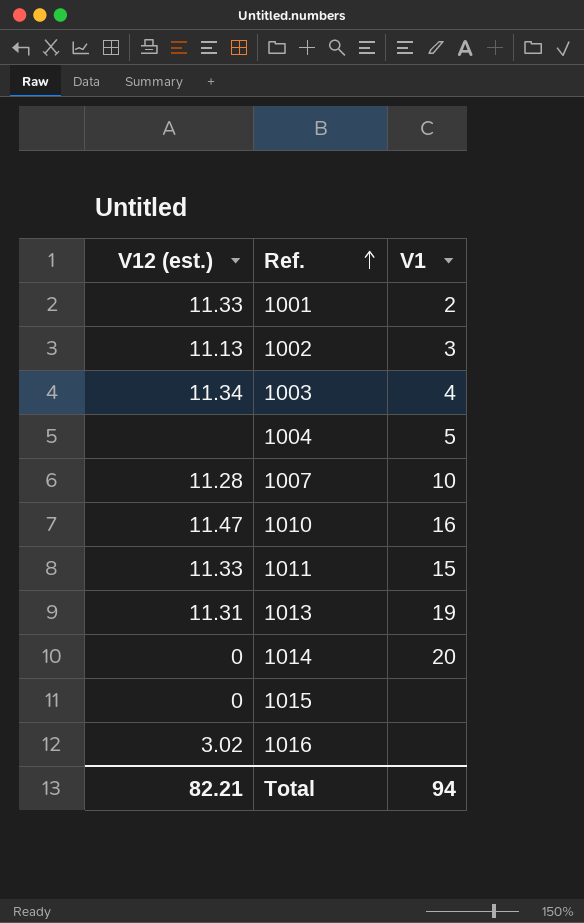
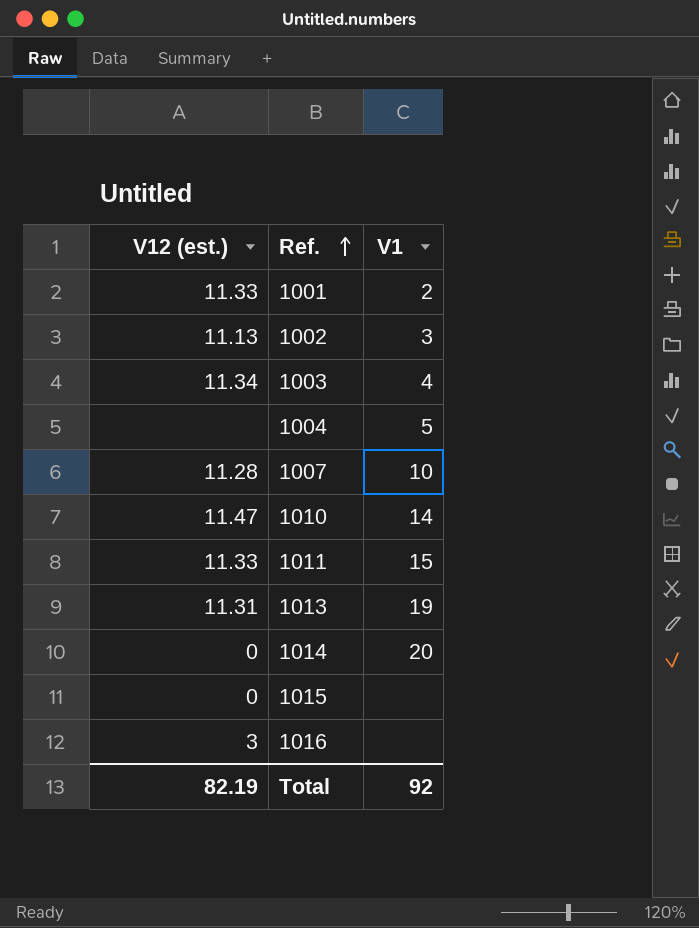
1010 | V1: 16 -> 14
1016 | V12 (est.): 3.02 -> 3
Total | V12 (est.): 82.21 -> 82.19
Total | V1: 94 -> 92

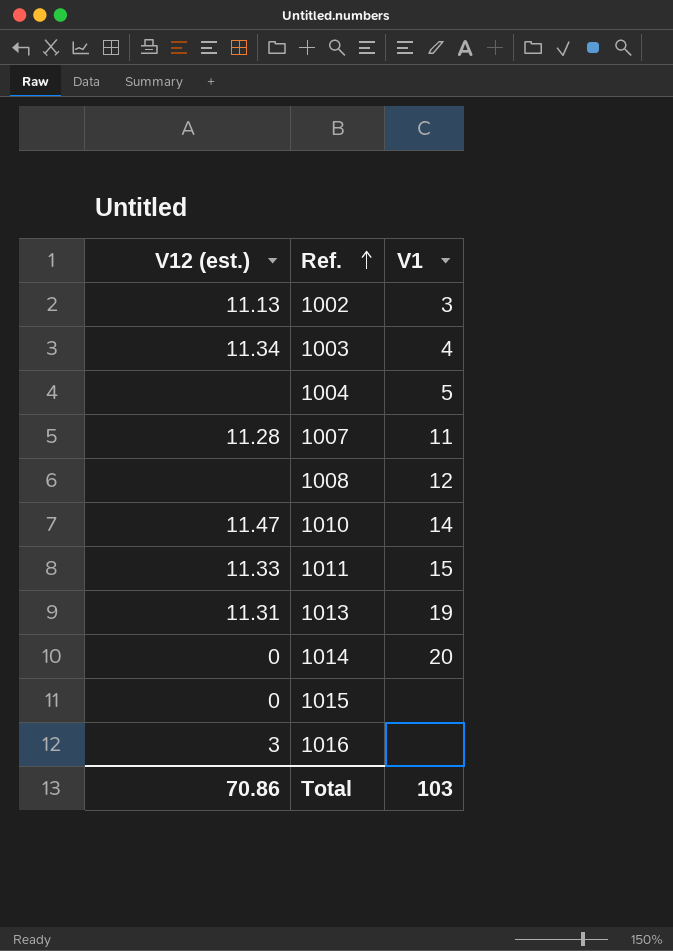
row 1001: 11.33 | 2 -> none
1007 | V1: 10 -> 11
row 1008: none -> none | 12
Total | V12 (est.): 82.19 -> 70.86
Total | V1: 92 -> 103

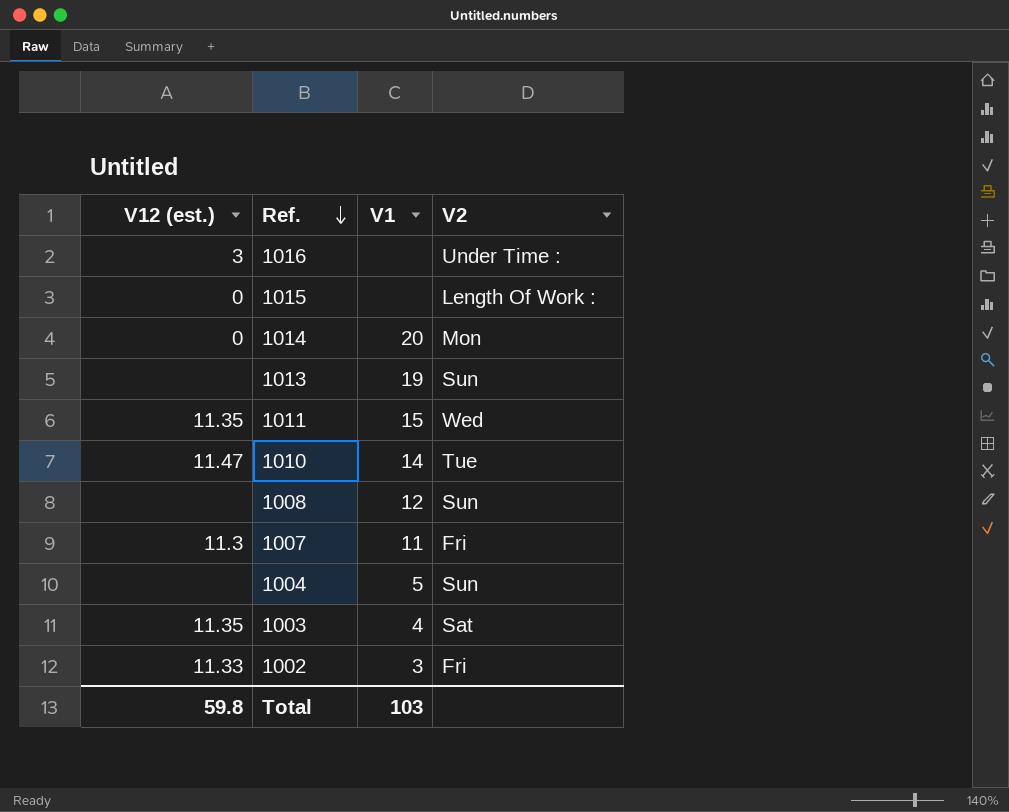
row order: Ref. ascending -> Ref. descending
column V2 | position: none -> 4
1013 | V12 (est.): 11.31 -> none
1011 | V12 (est.): 11.33 -> 11.35
1007 | V12 (est.): 11.28 -> 11.3
1003 | V12 (est.): 11.34 -> 11.35
1002 | V12 (est.): 11.13 -> 11.33
Total | V12 (est.): 70.86 -> 59.8

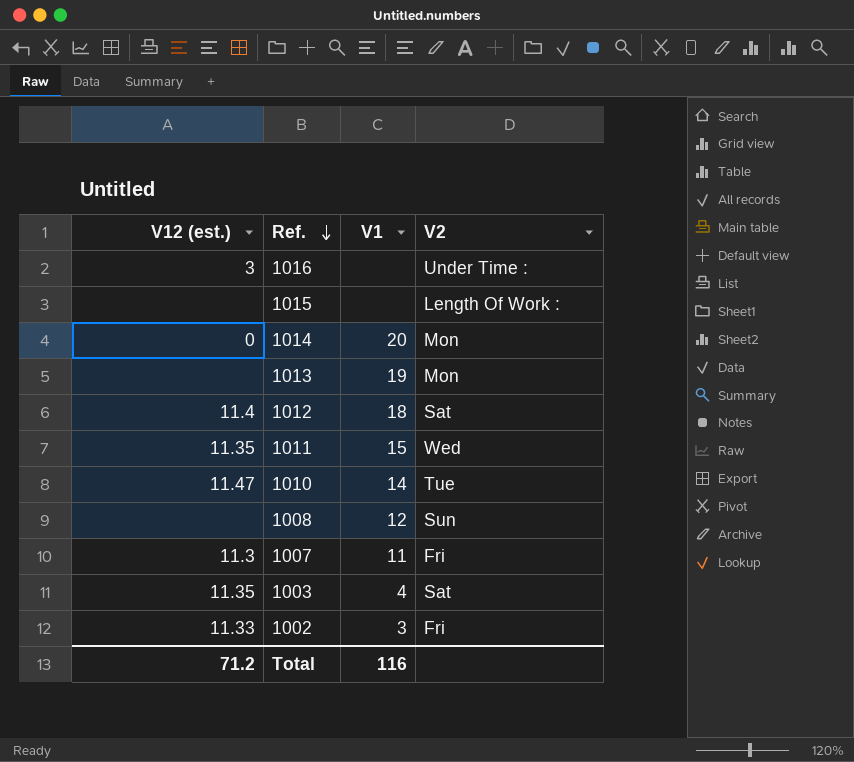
row 1004: none | 5 | Sun -> none
1015 | V12 (est.): 0 -> none
1013 | V2: Sun -> Mon
row 1012: none -> 11.4 | 18 | Sat
Total | V12 (est.): 59.8 -> 71.2
Total | V1: 103 -> 116

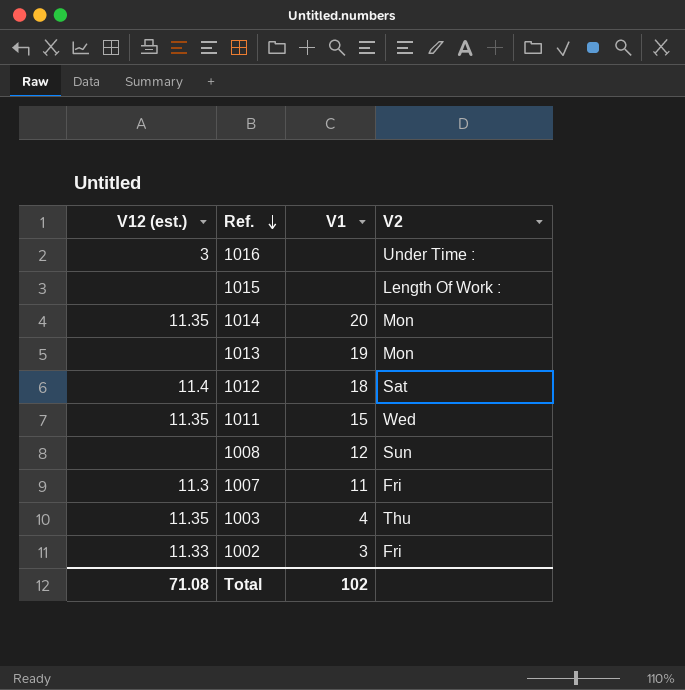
row 1010: 11.47 | 14 | Tue -> none
1014 | V12 (est.): 0 -> 11.35
1003 | V2: Sat -> Thu
Total | V12 (est.): 71.2 -> 71.08
Total | V1: 116 -> 102

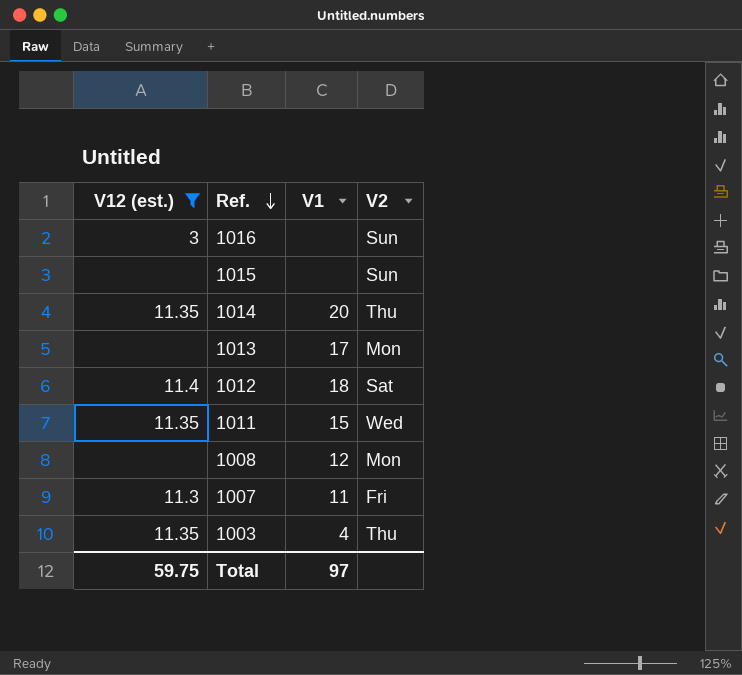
filter: none -> V12 (est.) != 11.33
1016 | V2: Under Time : -> Sun
1015 | V2: Length Of Work : -> Sun
1014 | V2: Mon -> Thu
1013 | V1: 19 -> 17
1008 | V2: Sun -> Mon
Total | V12 (est.): 71.08 -> 59.75
Total | V1: 102 -> 97

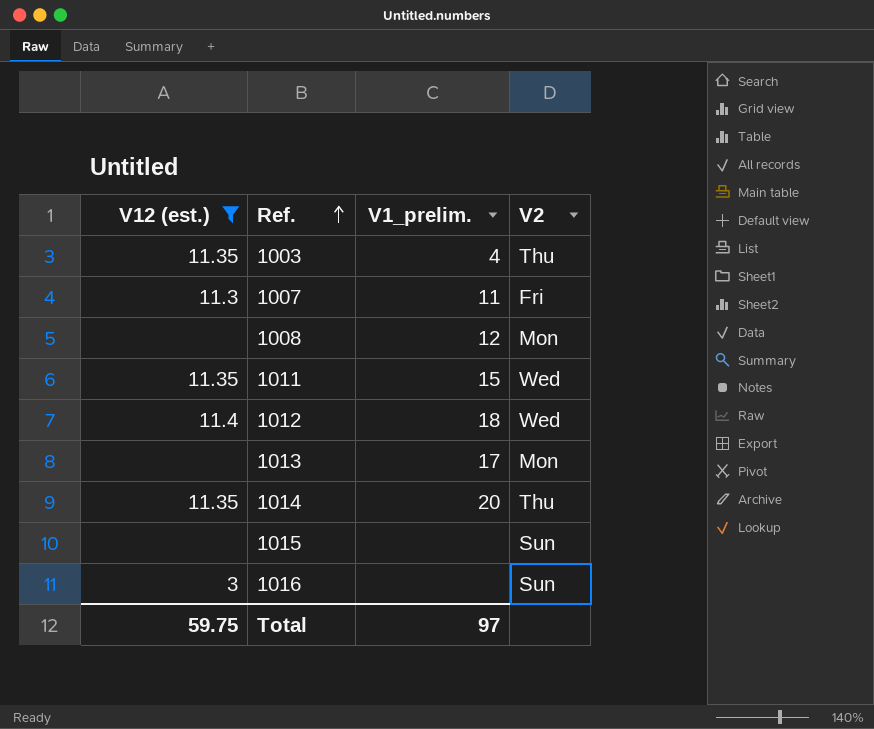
row order: Ref. descending -> Ref. ascending
column name: V1 -> V1_prelim.
1012 | V2: Sat -> Wed

